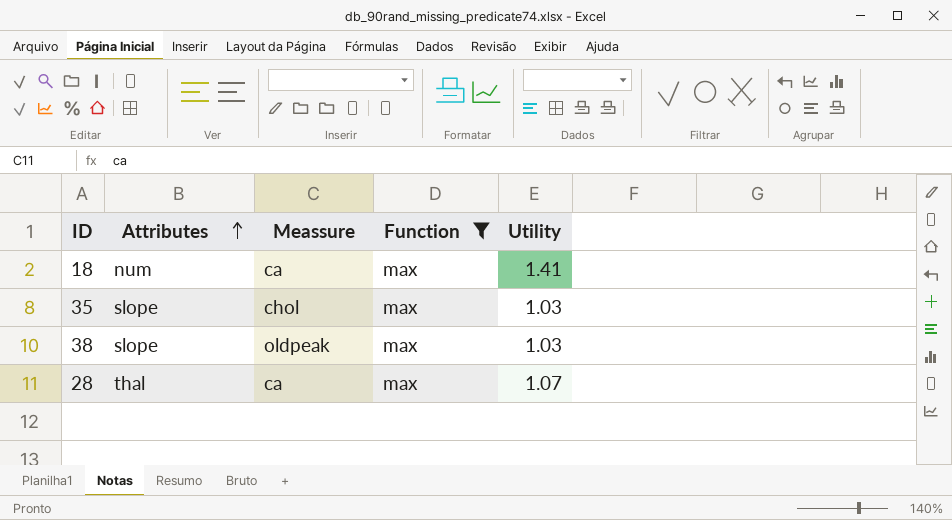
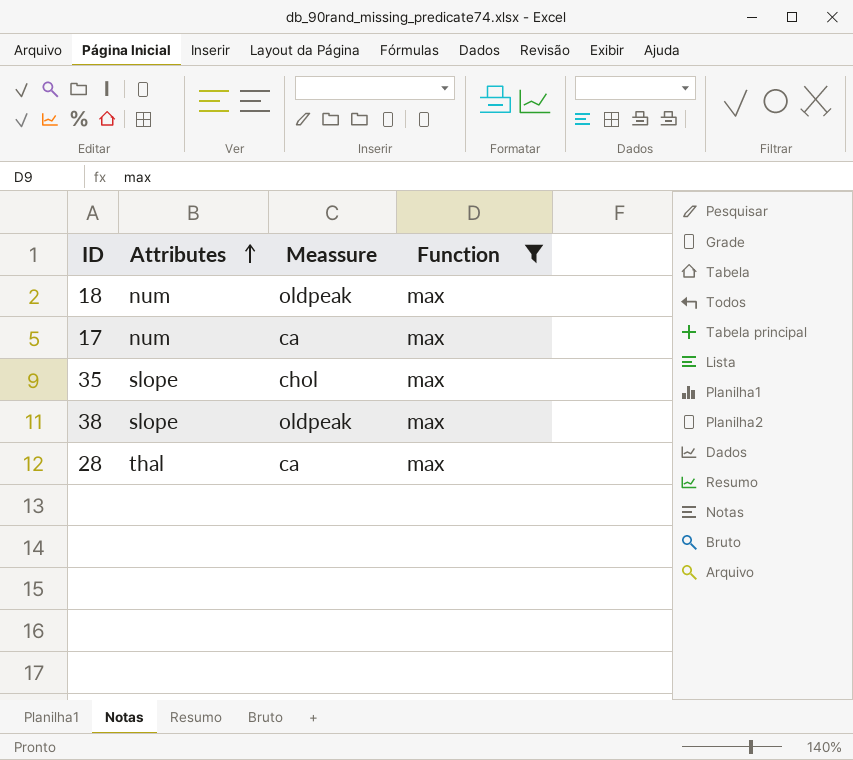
column Utility | position: 5 -> none
18 | Meassure: ca -> oldpeak
row 17: none -> num | ca | max

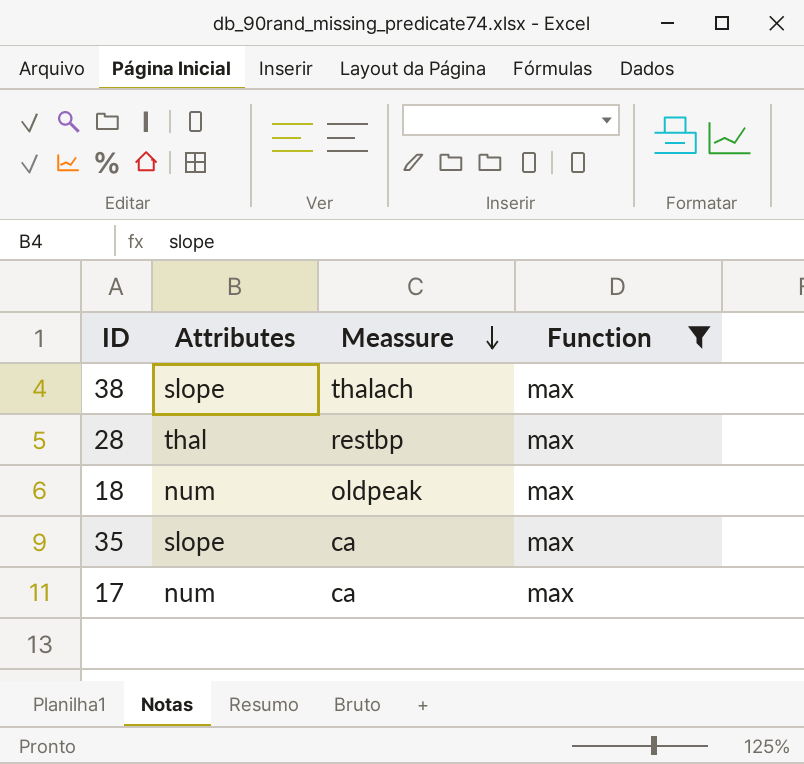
row order: Attributes ascending -> Meassure descending
38 | Meassure: oldpeak -> thalach
28 | Meassure: ca -> restbp
35 | Meassure: chol -> ca

